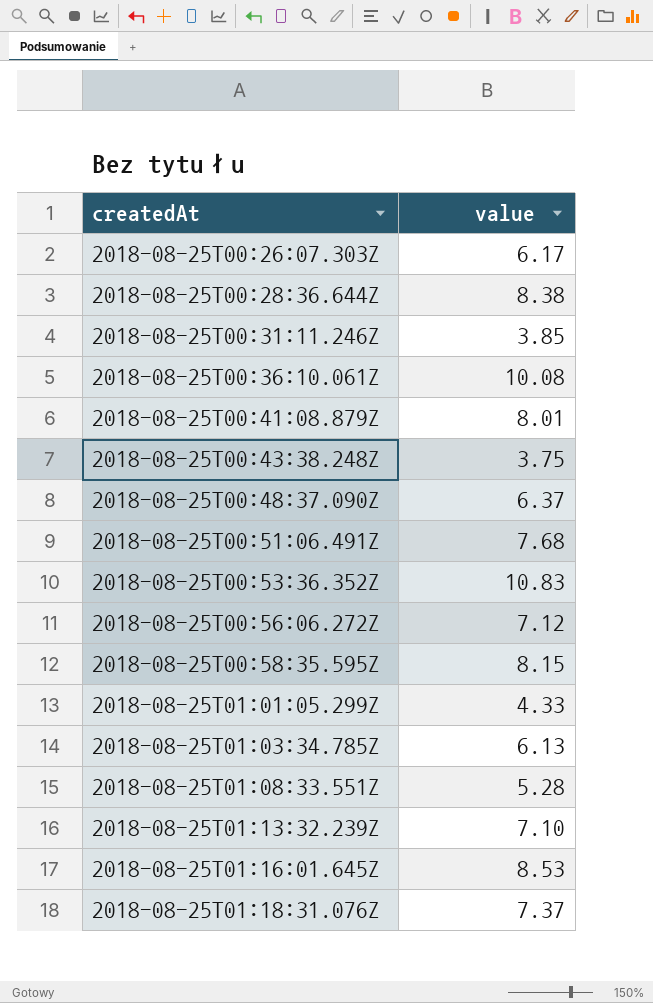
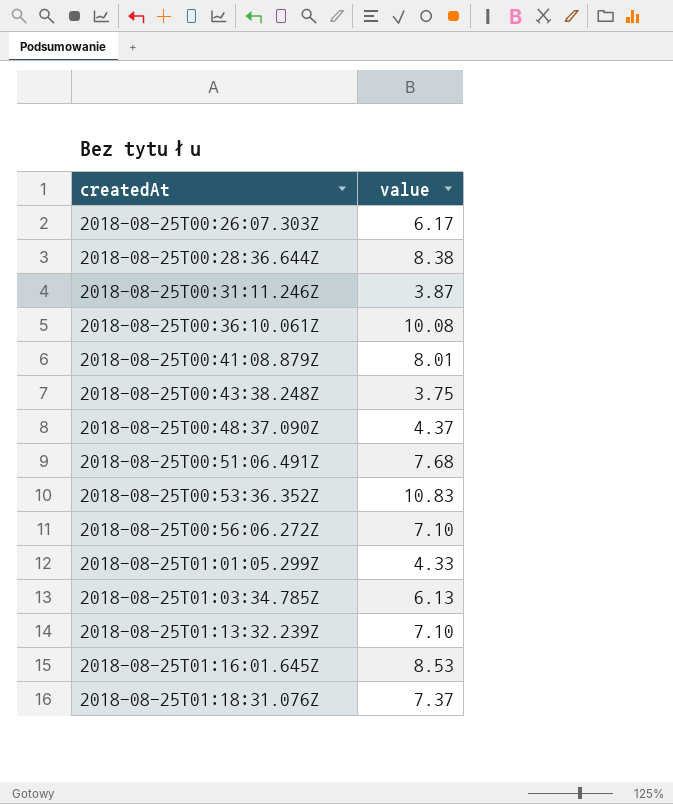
row 2018-08-25T00:58:35.595Z: 8.15 -> none
row 2018-08-25T01:08:33.551Z: 5.28 -> none
2018-08-25T00:31:11.246Z | value: 3.85 -> 3.87
2018-08-25T00:48:37.090Z | value: 6.37 -> 4.37
2018-08-25T00:56:06.272Z | value: 7.12 -> 7.10

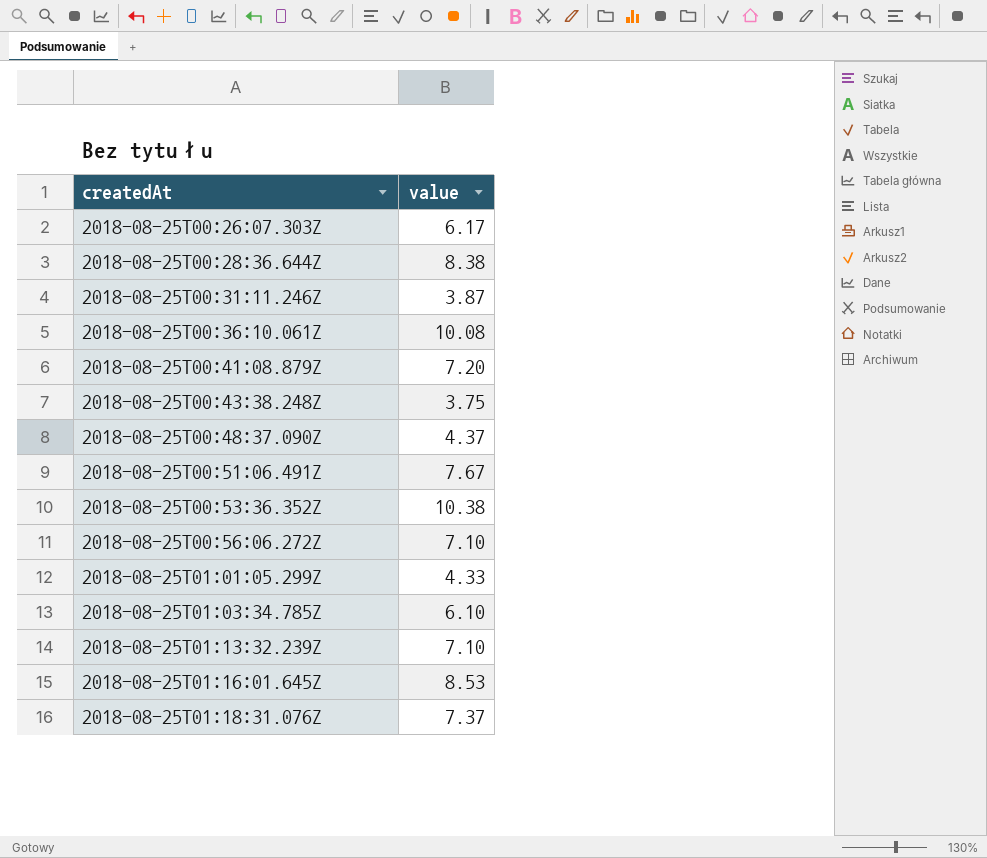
2018-08-25T00:41:08.879Z | value: 8.01 -> 7.20
2018-08-25T00:51:06.491Z | value: 7.68 -> 7.67
2018-08-25T00:53:36.352Z | value: 10.83 -> 10.38
2018-08-25T01:03:34.785Z | value: 6.13 -> 6.10

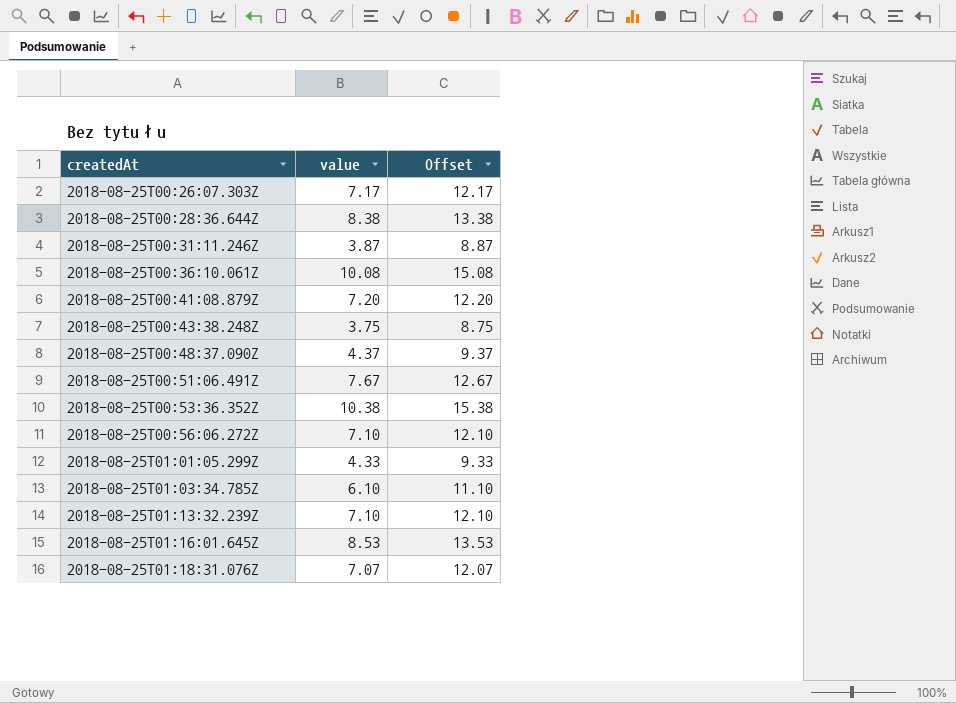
column Offset | formula: none -> [value] + 5
2018-08-25T00:26:07.303Z | value: 6.17 -> 7.17
2018-08-25T01:18:31.076Z | value: 7.37 -> 7.07

